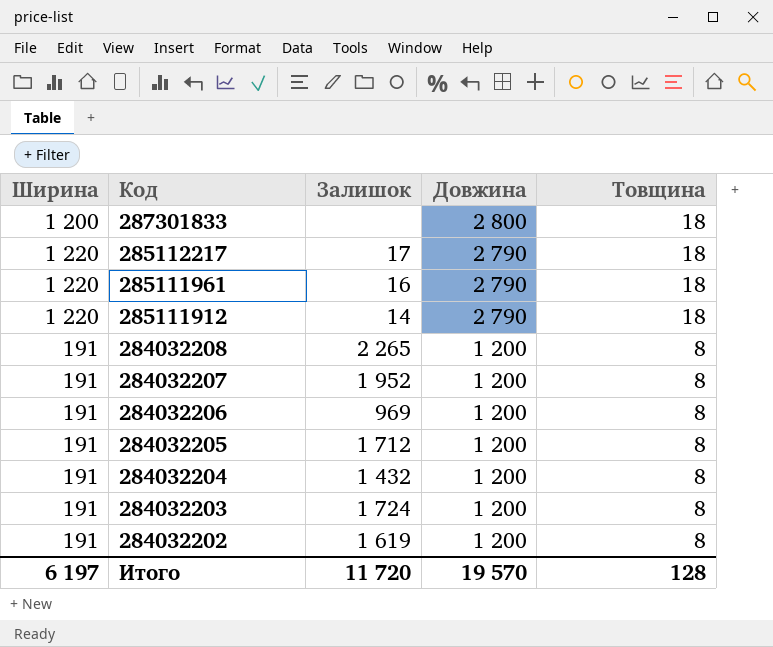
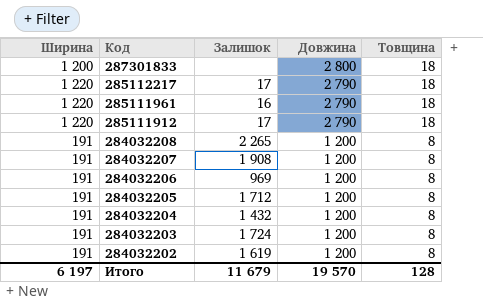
285111912 | Залишок: 14 -> 17
284032207 | Залишок: 1 952 -> 1 908
Итого | Залишок: 11 720 -> 11 679

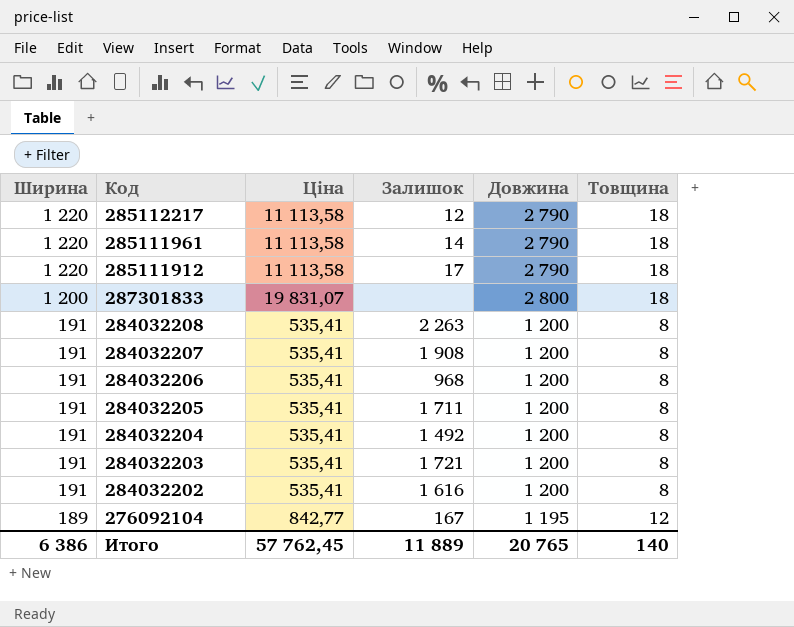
row order: Код descending -> Ширина descending
column Ціна | position: none -> 3
285112217 | Залишок: 17 -> 12
285111961 | Залишок: 16 -> 14
284032208 | Залишок: 2 265 -> 2 263
284032206 | Залишок: 969 -> 968
284032205 | Залишок: 1 712 -> 1 711
284032204 | Залишок: 1 432 -> 1 492
284032203 | Залишок: 1 724 -> 1 721
284032202 | Залишок: 1 619 -> 1 616
row 276092104: none -> 189 | 842,77 | 167 | 1 195 | 12
Итого | Ширина: 6 197 -> 6 386
Итого | Залишок: 11 679 -> 11 889
Итого | Довжина: 19 570 -> 20 765
Итого | Товщина: 128 -> 140

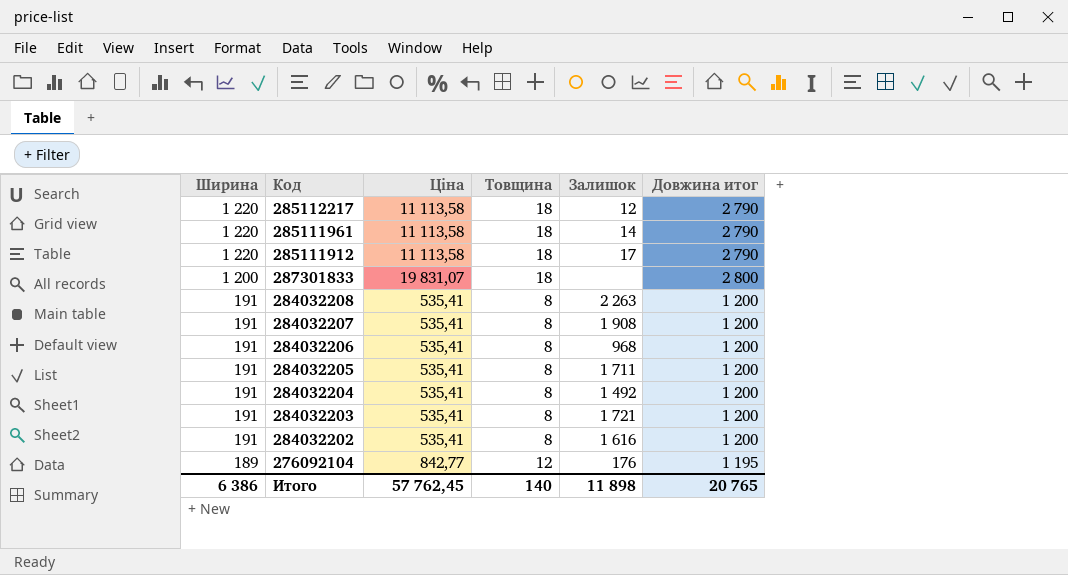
column Товщина | position: 6 -> 4
column name: Довжина -> Довжина итог
276092104 | Залишок: 167 -> 176
Итого | Залишок: 11 889 -> 11 898

